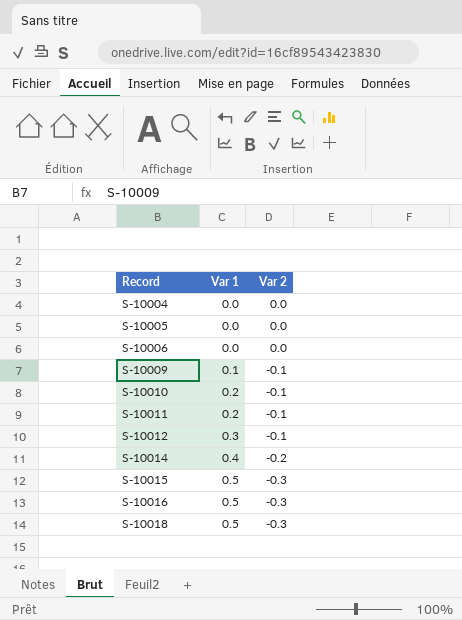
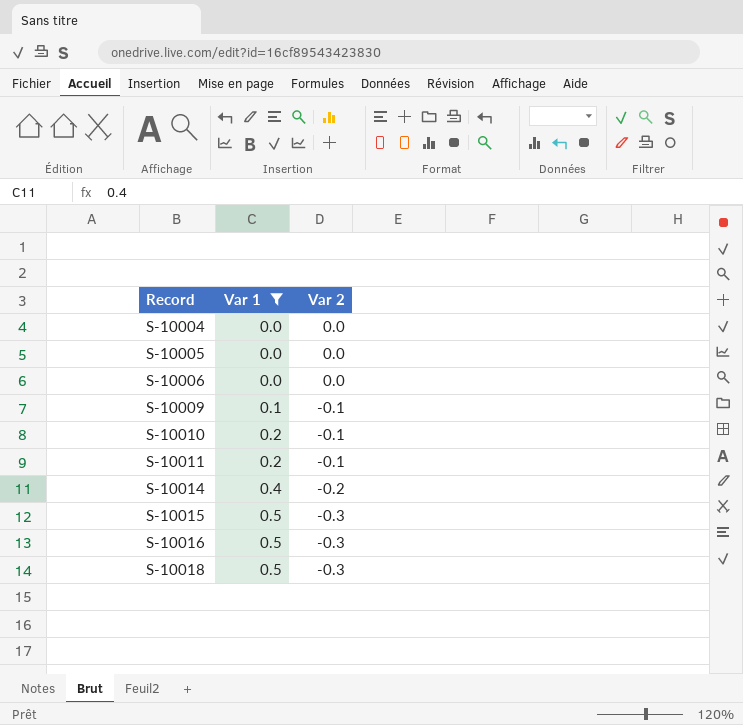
filter: none -> Var 1 != 0.3

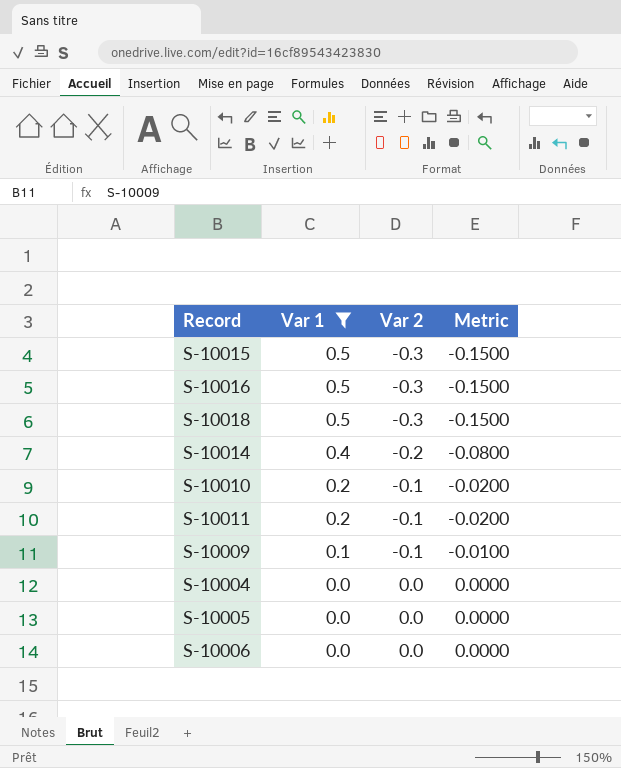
row order: Record ascending -> Var 1 descending
column Metric | formula: none -> [Var 1] * [Var 2]

